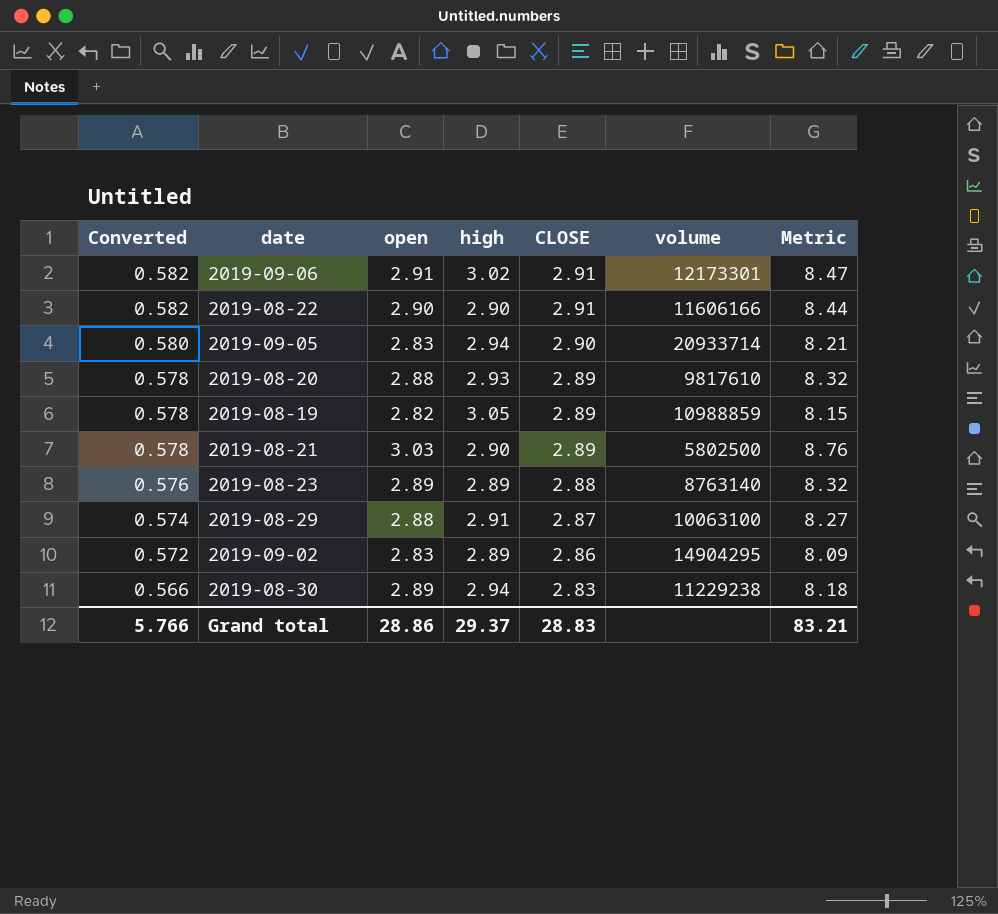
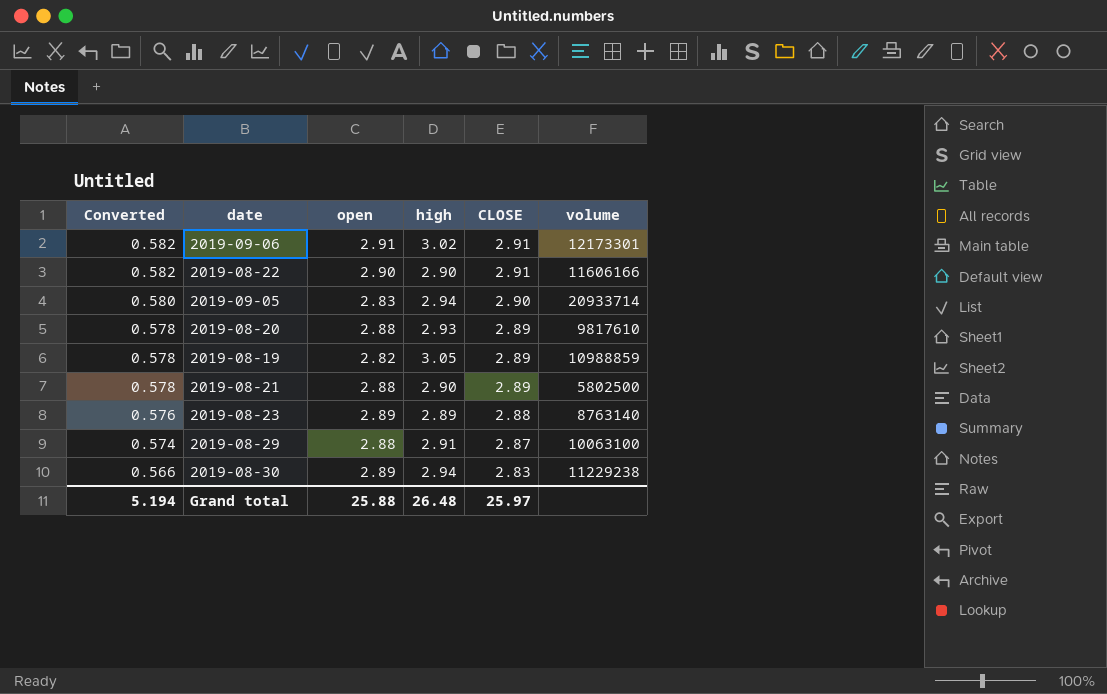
column Metric | formula: [open] * [CLOSE] -> none
row 2019-09-02: 0.572 | 2.83 | 2.89 | 2.86 | 14904295 | 8.09 -> none
2019-08-21 | open: 3.03 -> 2.88
Grand total | Converted: 5.766 -> 5.194
Grand total | open: 28.86 -> 25.88
Grand total | high: 29.37 -> 26.48
Grand total | CLOSE: 28.83 -> 25.97

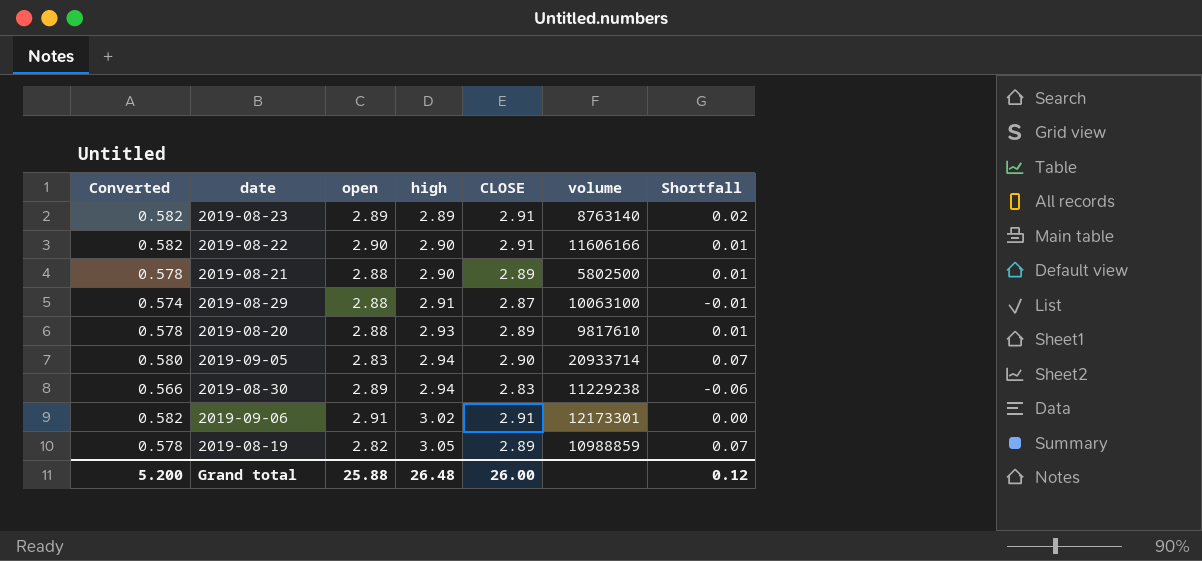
row order: Converted descending -> high ascending
column Shortfall | formula: none -> [CLOSE] - [open]
2019-08-23 | Converted: 0.576 -> 0.582
2019-08-23 | CLOSE: 2.88 -> 2.91
Grand total | Converted: 5.194 -> 5.200
Grand total | CLOSE: 25.97 -> 26.00

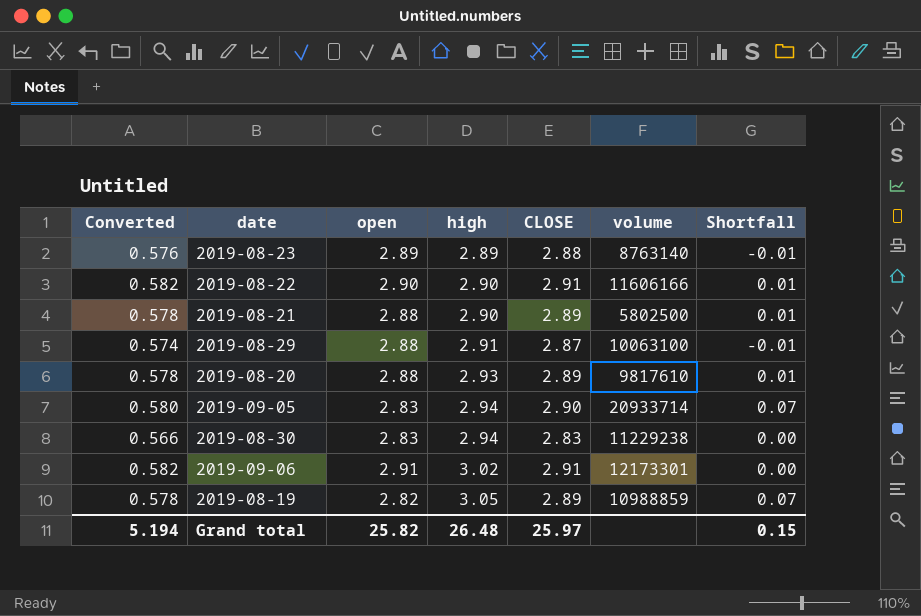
2019-08-23 | Converted: 0.582 -> 0.576
2019-08-23 | CLOSE: 2.91 -> 2.88
2019-08-23 | Shortfall: 0.02 -> -0.01
2019-08-30 | open: 2.89 -> 2.83
2019-08-30 | Shortfall: -0.06 -> 0.00
Grand total | Converted: 5.200 -> 5.194
Grand total | open: 25.88 -> 25.82
Grand total | CLOSE: 26.00 -> 25.97
Grand total | Shortfall: 0.12 -> 0.15

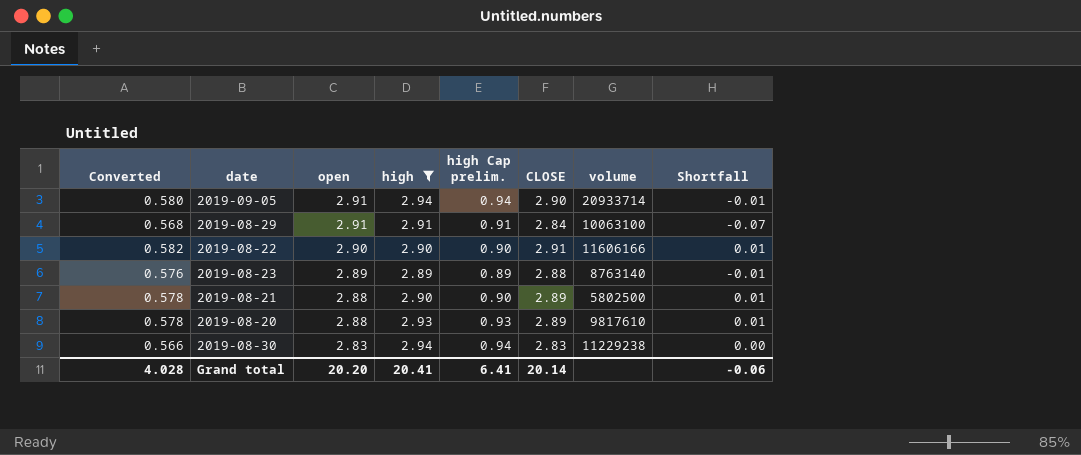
filter: none -> high <= 2.94
row order: high ascending -> open descending
column high Cap prelim. | formula: none -> [high] - 2
2019-09-05 | open: 2.83 -> 2.91
2019-09-05 | Shortfall: 0.07 -> -0.01
2019-08-29 | Converted: 0.574 -> 0.568
2019-08-29 | open: 2.88 -> 2.91
2019-08-29 | CLOSE: 2.87 -> 2.84
2019-08-29 | Shortfall: -0.01 -> -0.07
Grand total | Converted: 5.194 -> 4.028
Grand total | open: 25.82 -> 20.20
Grand total | high: 26.48 -> 20.41
Grand total | CLOSE: 25.97 -> 20.14
Grand total | Shortfall: 0.15 -> -0.06

